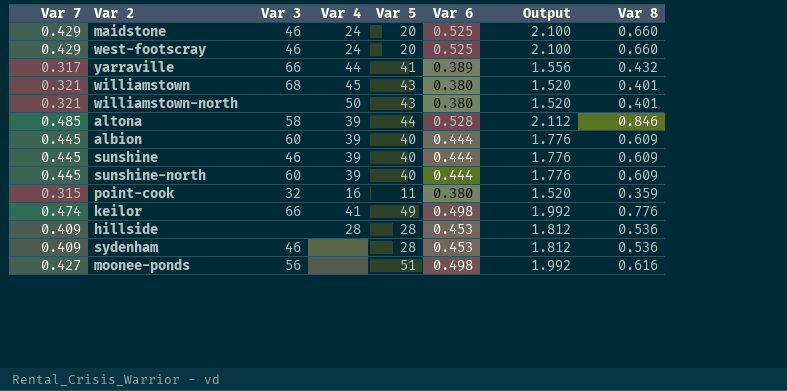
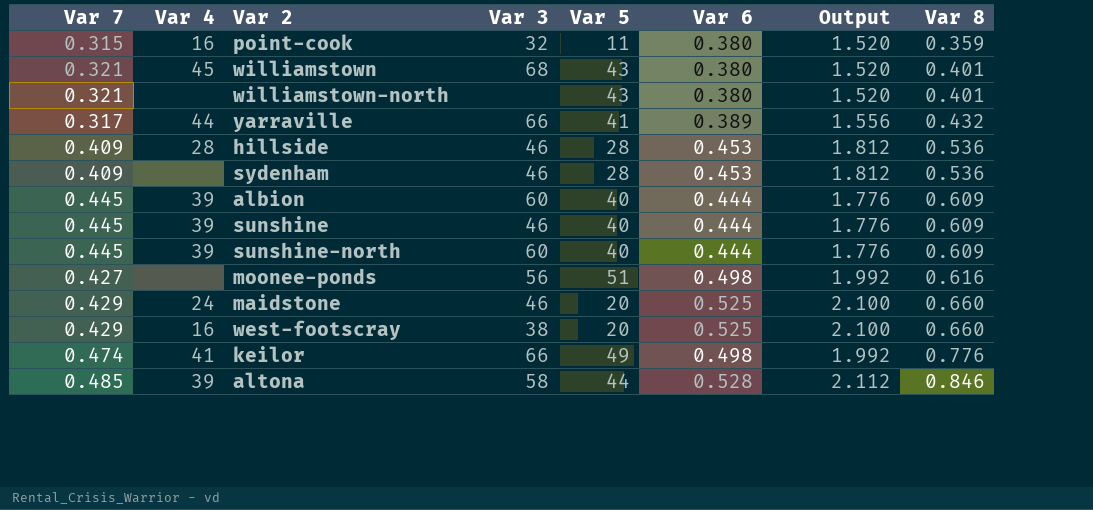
row order: none -> Var 8 ascending
column Var 4 | position: 4 -> 2
williamstown-north | Var 4: 50 -> none
hillside | Var 3: none -> 46
west-footscray | Var 4: 24 -> 16
west-footscray | Var 3: 46 -> 38

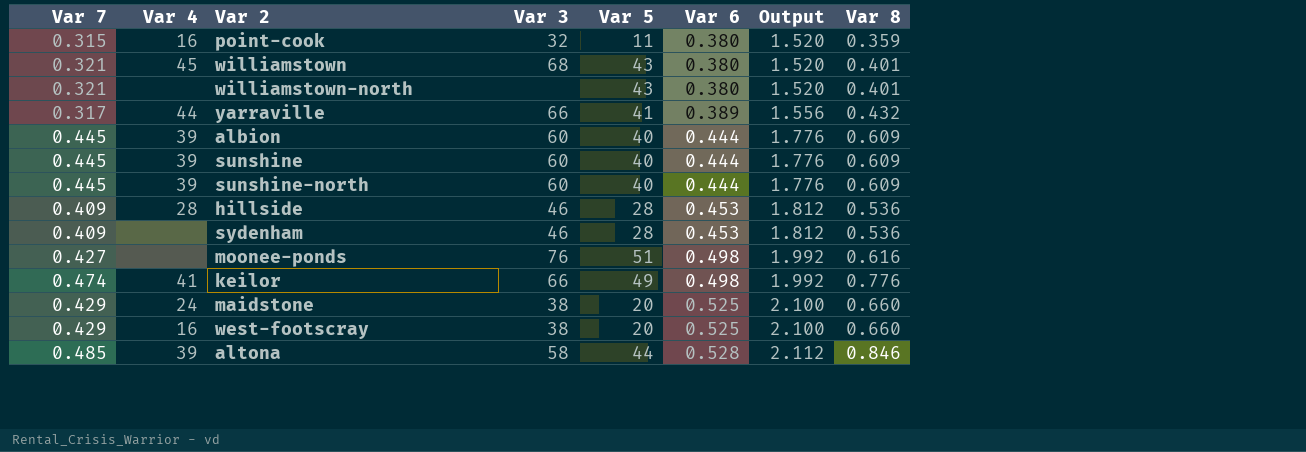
row order: Var 8 ascending -> Var 6 ascending
sunshine | Var 3: 46 -> 60
moonee-ponds | Var 3: 56 -> 76
maidstone | Var 3: 46 -> 38

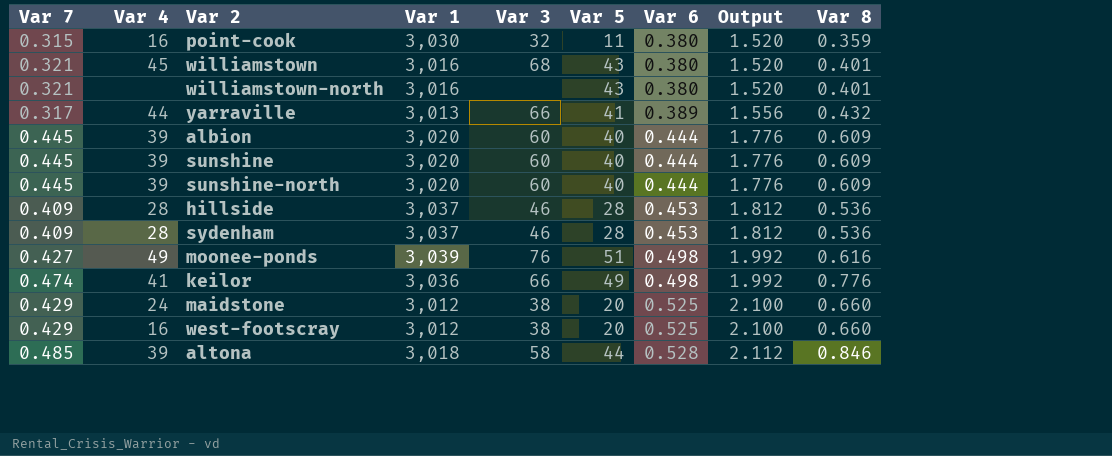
column Var 1 | position: none -> 4
sydenham | Var 4: none -> 28
moonee-ponds | Var 4: none -> 49

